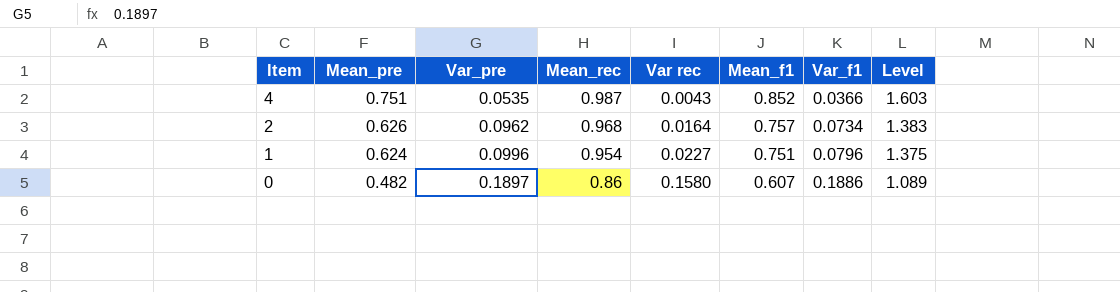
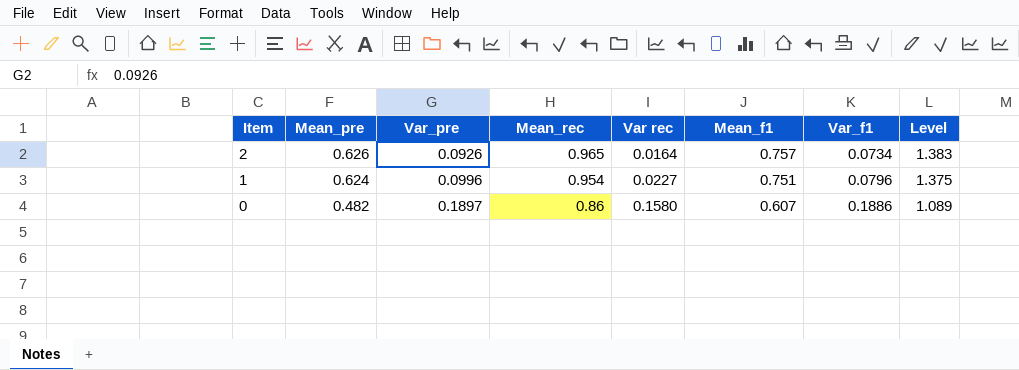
row 4: 0.751 | 0.0535 | 0.987 | 0.0043 | 0.852 | 0.0366 | 1.603 -> none
2 | Var_pre: 0.0962 -> 0.0926
2 | Mean_rec: 0.968 -> 0.965

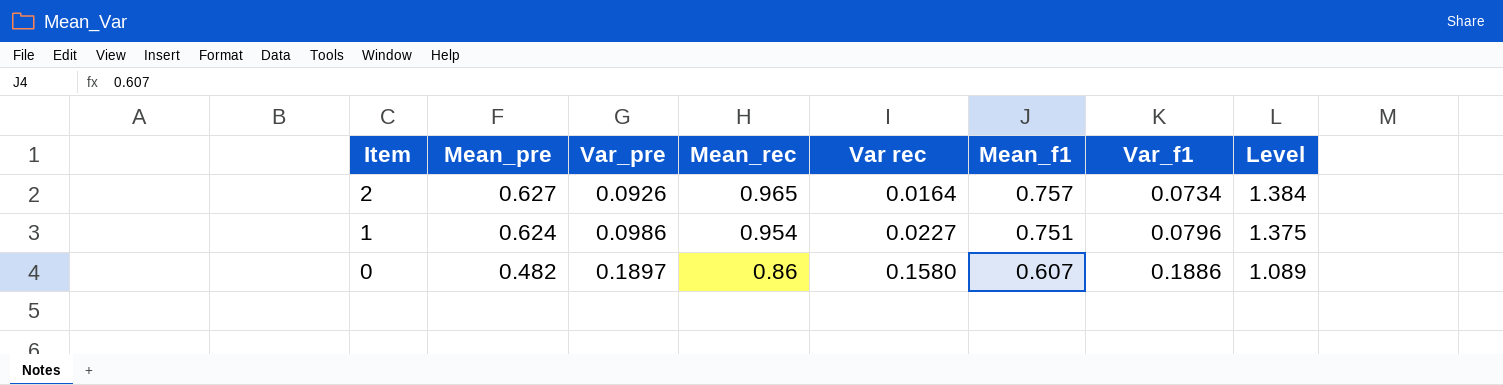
2 | Mean_pre: 0.626 -> 0.627
2 | Level: 1.383 -> 1.384
1 | Var_pre: 0.0996 -> 0.0986

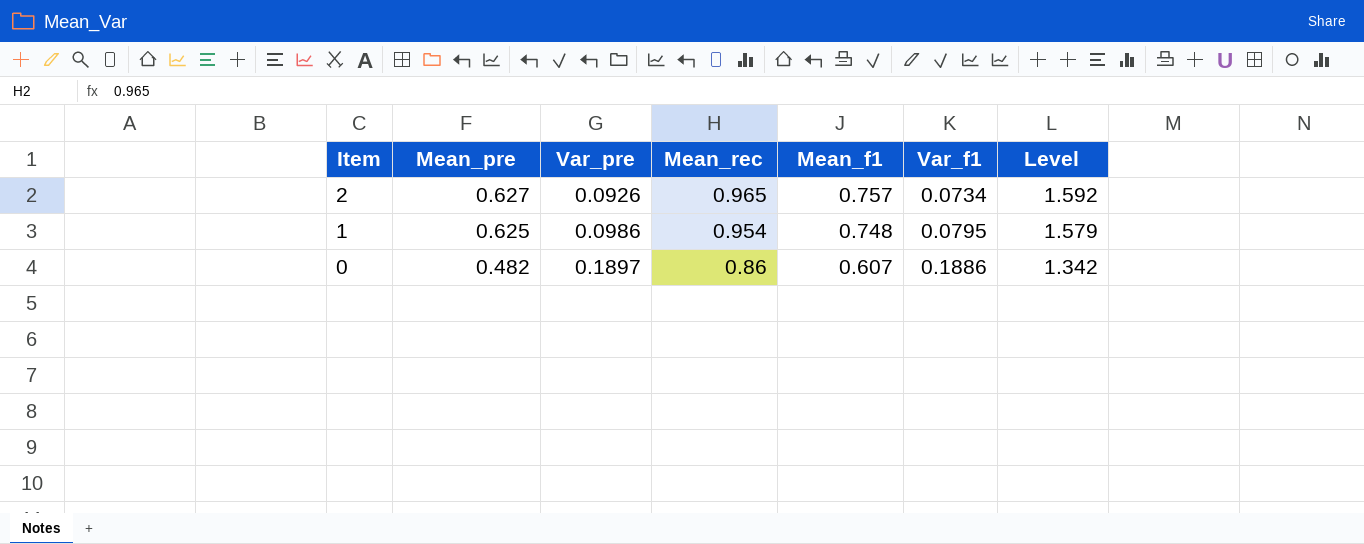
column Var rec | position: 5 -> none
column Level | formula: [Mean_pre] + [Mean_f1] -> [Mean_pre] + [Mean_rec]
1 | Mean_pre: 0.624 -> 0.625
1 | Mean_f1: 0.751 -> 0.748
1 | Var_f1: 0.0796 -> 0.0795

